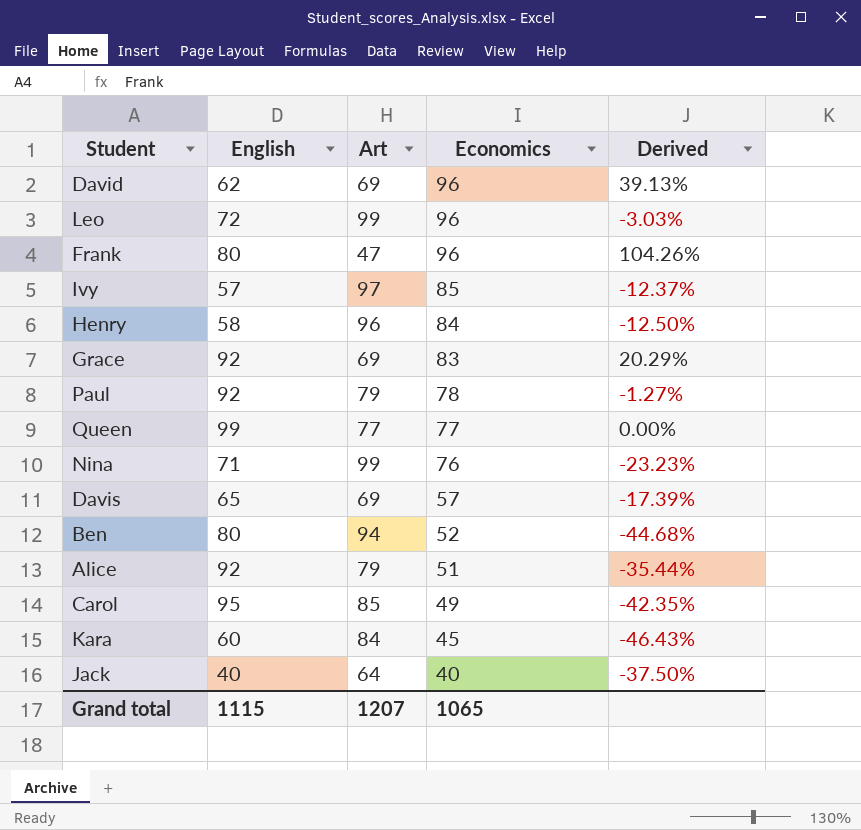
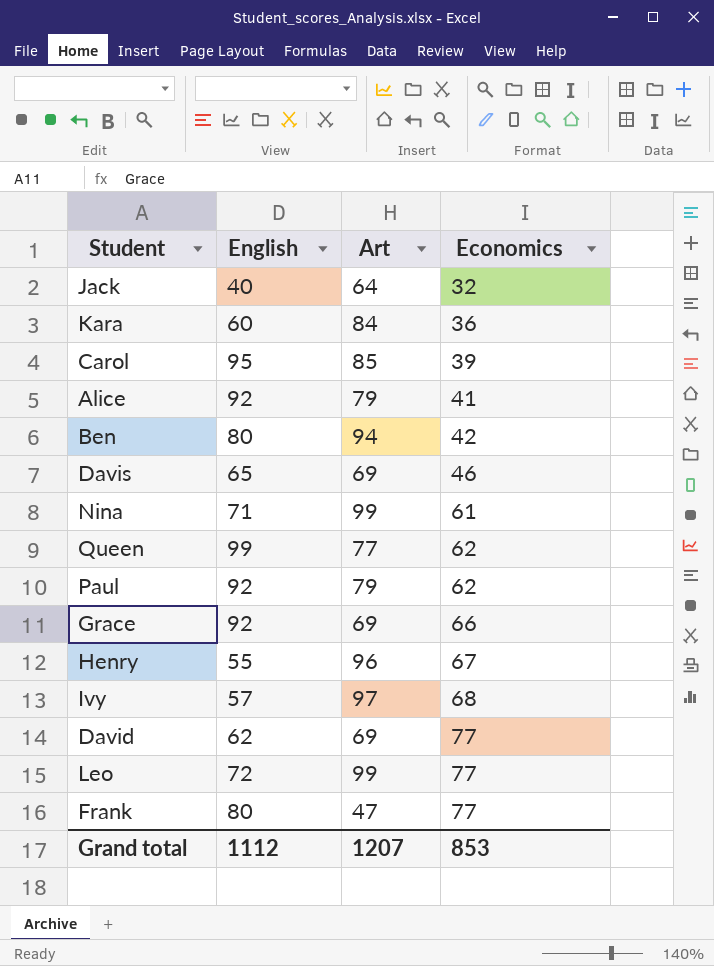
row order: Economics descending -> Economics ascending
column Derived | formula: ([Economics] - [Art]) / [Art] -> none
Jack | Economics: 40 -> 32
Kara | Economics: 45 -> 36
Carol | Economics: 49 -> 39
Alice | Economics: 51 -> 41
Ben | Economics: 52 -> 42
Davis | Economics: 57 -> 46
Nina | Economics: 76 -> 61
Queen | Economics: 77 -> 62
Paul | Economics: 78 -> 62
Grace | Economics: 83 -> 66
Henry | English: 58 -> 55
Henry | Economics: 84 -> 67
Ivy | Economics: 85 -> 68
David | Economics: 96 -> 77
Leo | Economics: 96 -> 77
Frank | Economics: 96 -> 77
Grand total | English: 1115 -> 1112
Grand total | Economics: 1065 -> 853

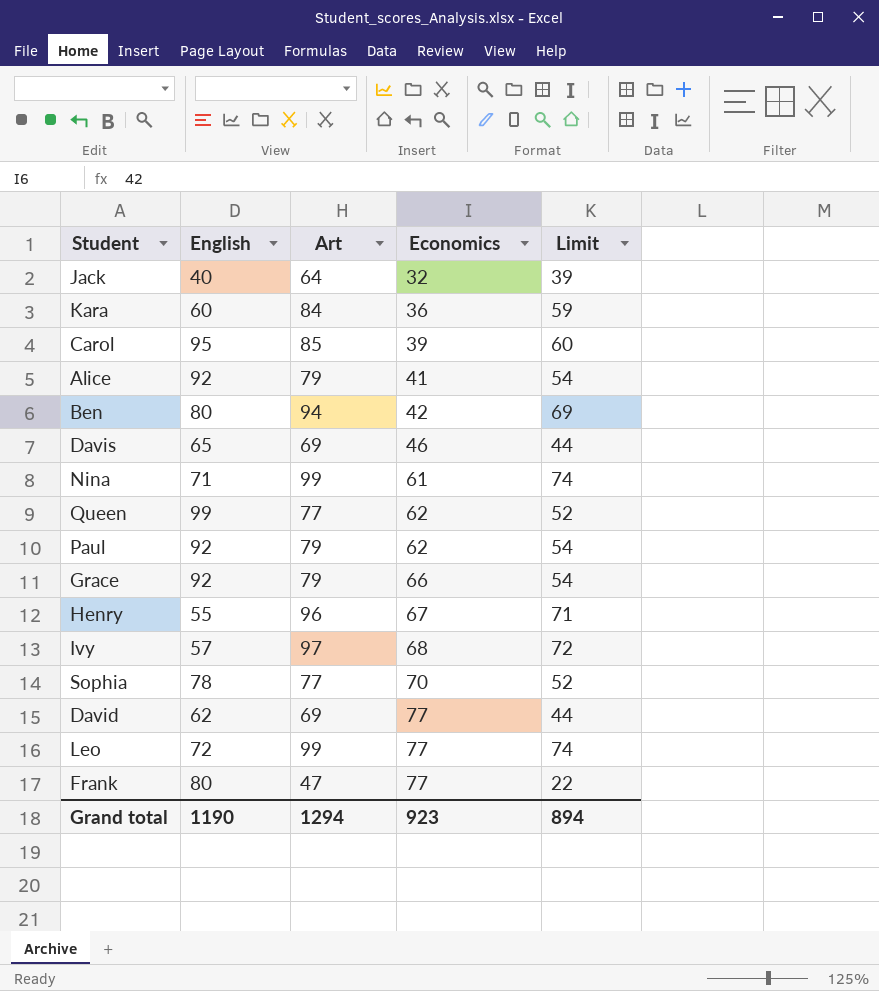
column Limit | formula: none -> [Art] - 25
Grace | Art: 69 -> 79
row Sophia: none -> 78 | 77 | 70 | 52
Grand total | English: 1112 -> 1190
Grand total | Art: 1207 -> 1294
Grand total | Economics: 853 -> 923

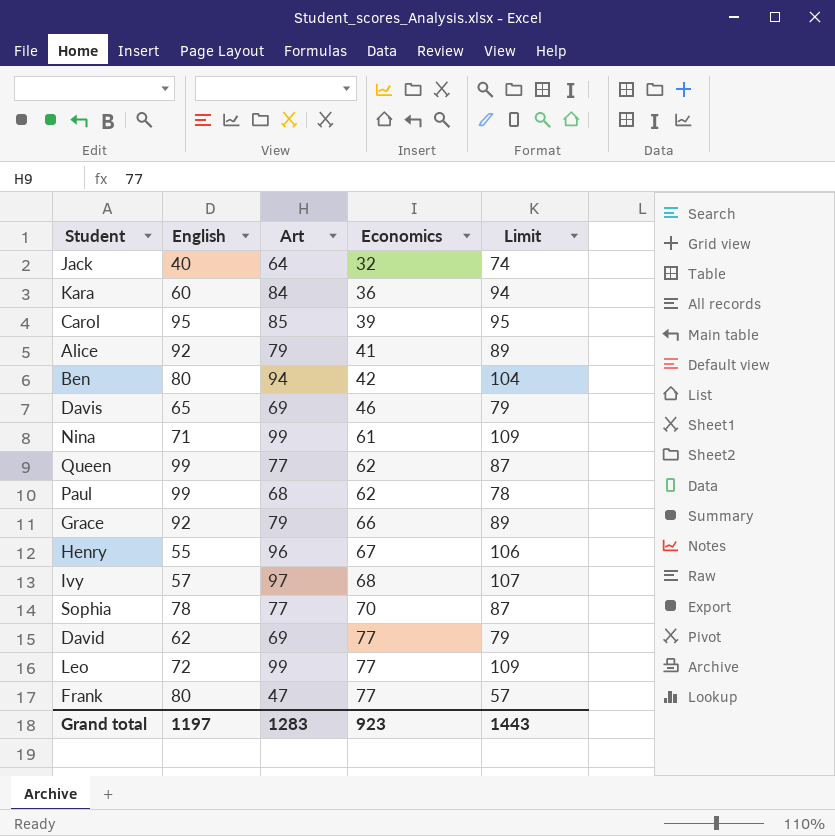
column Limit | formula: [Art] - 25 -> [Art] + 10
Paul | English: 92 -> 99
Paul | Art: 79 -> 68
Grand total | English: 1190 -> 1197
Grand total | Art: 1294 -> 1283
Grand total | Limit: 894 -> 1443

